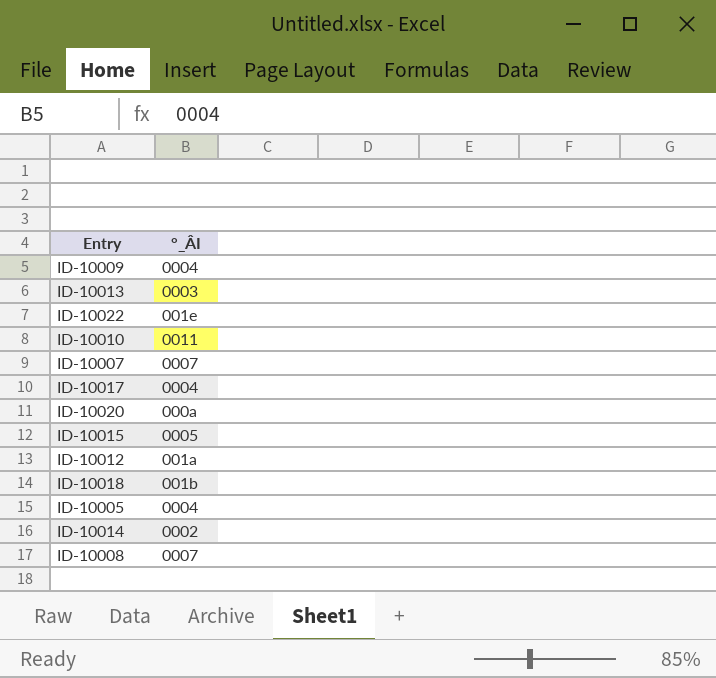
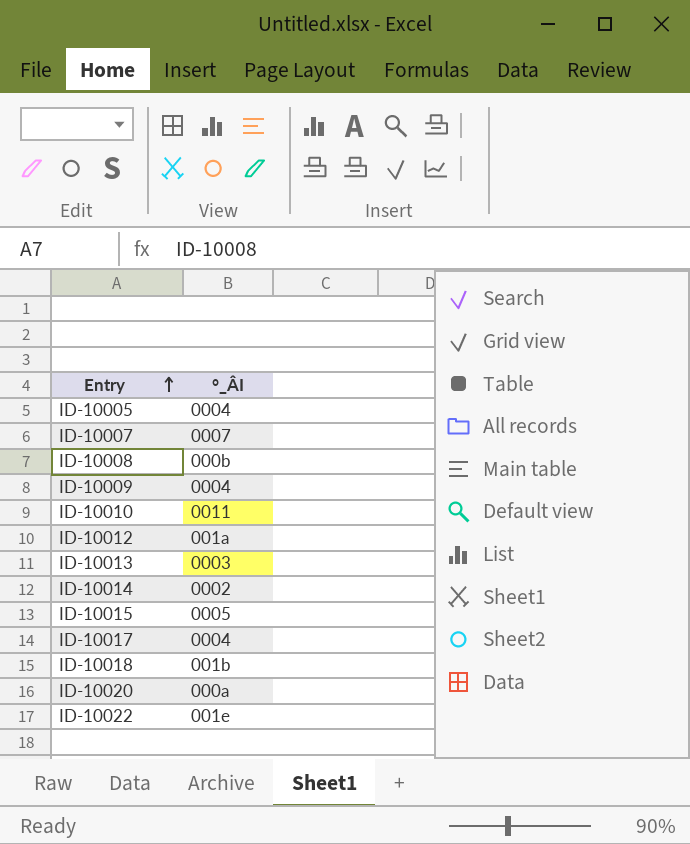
row order: none -> Entry ascending
ID-10008 | °_ÂI: 0007 -> 000b

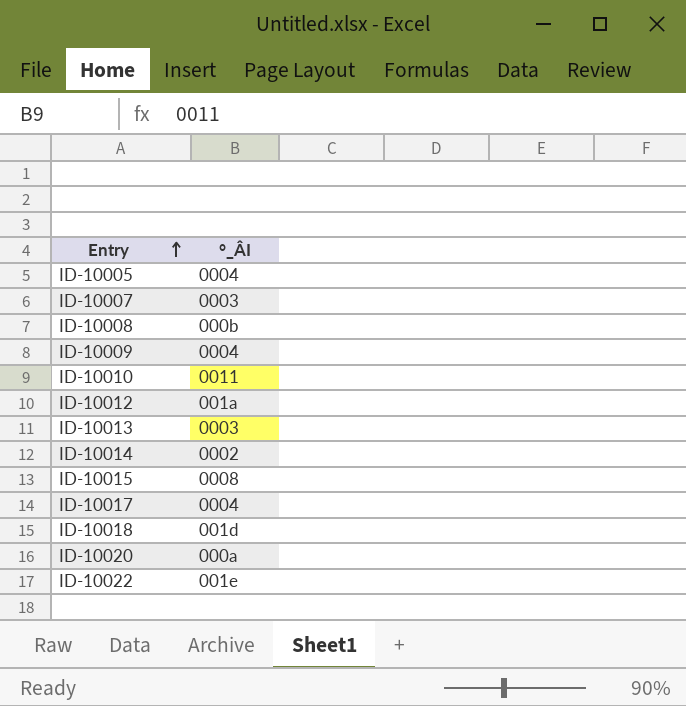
ID-10007 | °_ÂI: 0007 -> 0003
ID-10015 | °_ÂI: 0005 -> 0008
ID-10018 | °_ÂI: 001b -> 001d

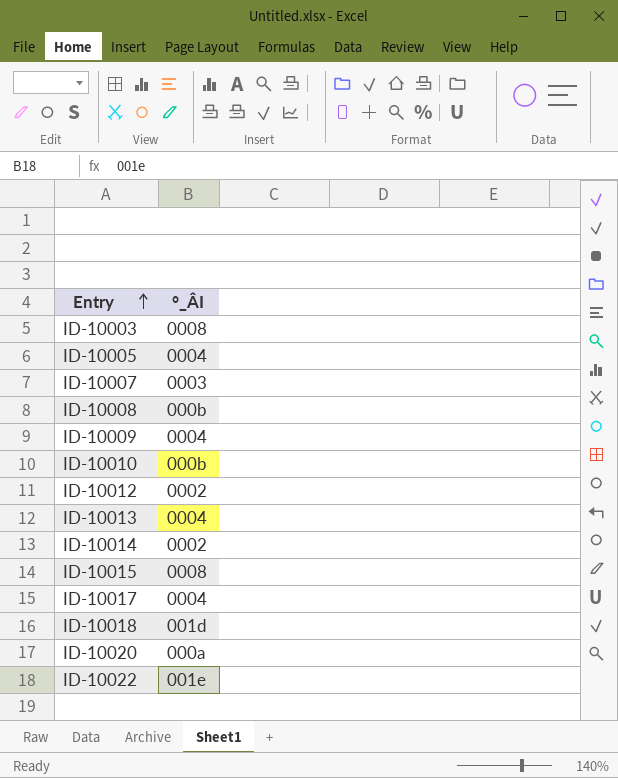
row ID-10003: none -> 0008
ID-10010 | °_ÂI: 0011 -> 000b
ID-10012 | °_ÂI: 001a -> 0002
ID-10013 | °_ÂI: 0003 -> 0004

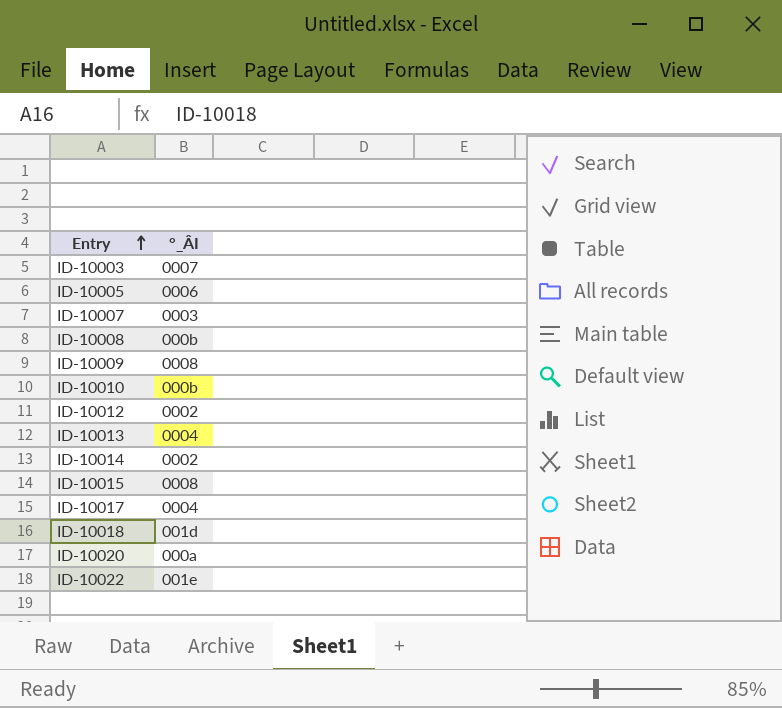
ID-10003 | °_ÂI: 0008 -> 0007
ID-10005 | °_ÂI: 0004 -> 0006
ID-10009 | °_ÂI: 0004 -> 0008

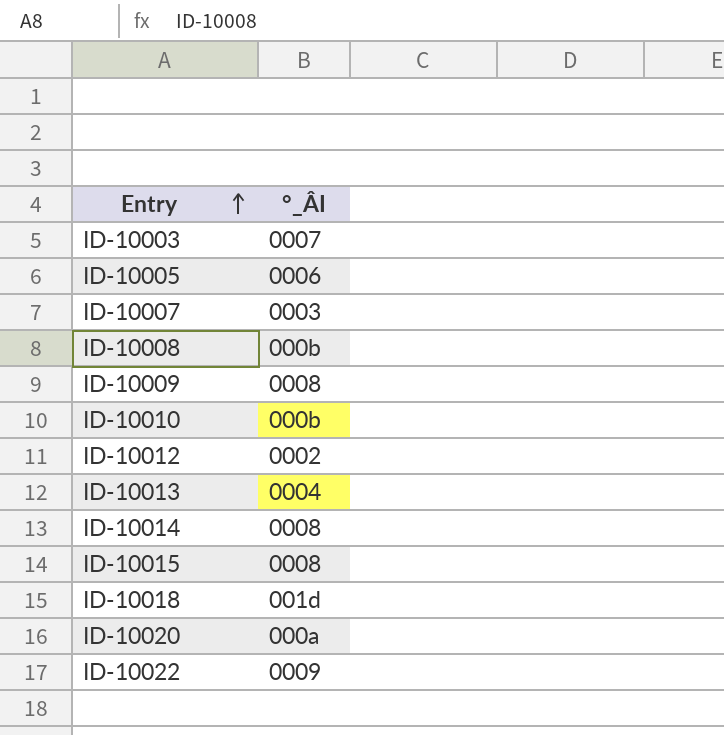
row ID-10017: 0004 -> none
ID-10014 | °_ÂI: 0002 -> 0008
ID-10022 | °_ÂI: 001e -> 0009

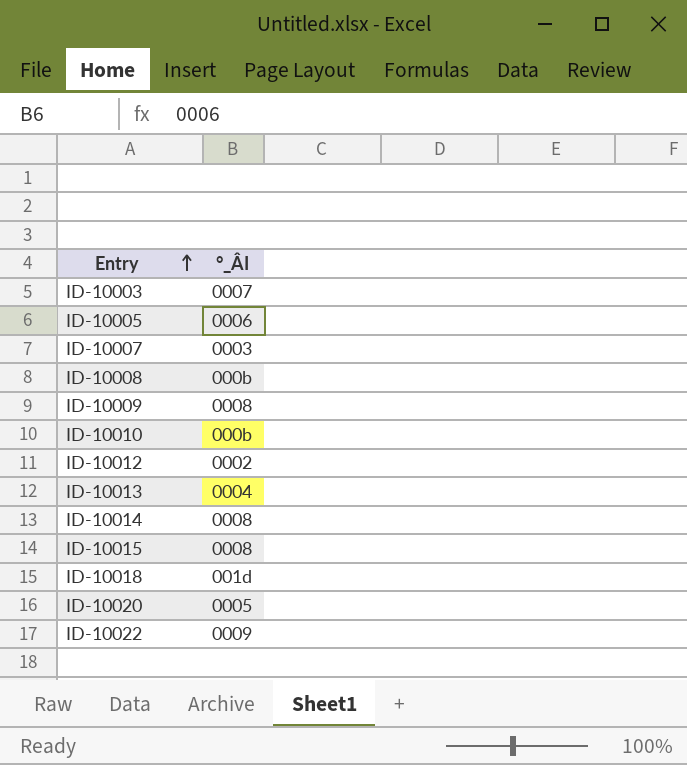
ID-10020 | °_ÂI: 000a -> 0005

